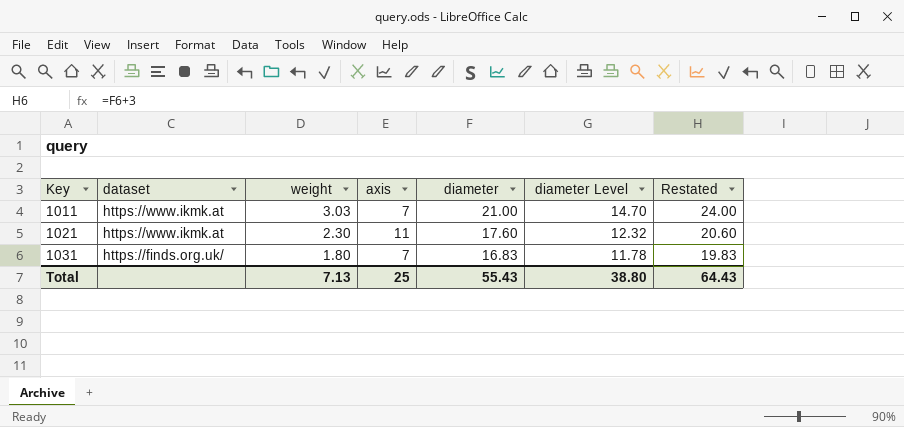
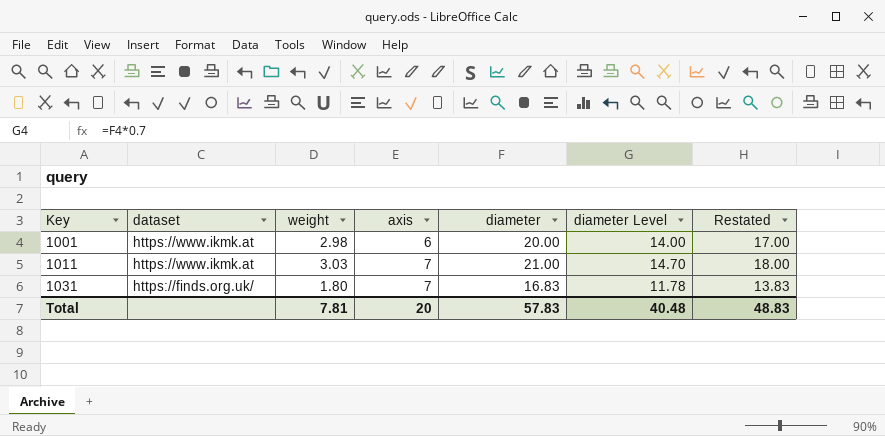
column Restated | formula: [diameter] + 3 -> [diameter] - 3
row 1021: https://www.ikmk.at | 2.30 | 11 | 17.60 | 12.32 | 20.60 -> none
row 1001: none -> https://www.ikmk.at | 2.98 | 6 | 20.00 | 14.00 | 17.00
Total | weight: 7.13 -> 7.81
Total | axis: 25 -> 20
Total | diameter: 55.43 -> 57.83
Total | diameter Level: 38.80 -> 40.48
Total | Restated: 64.43 -> 48.83

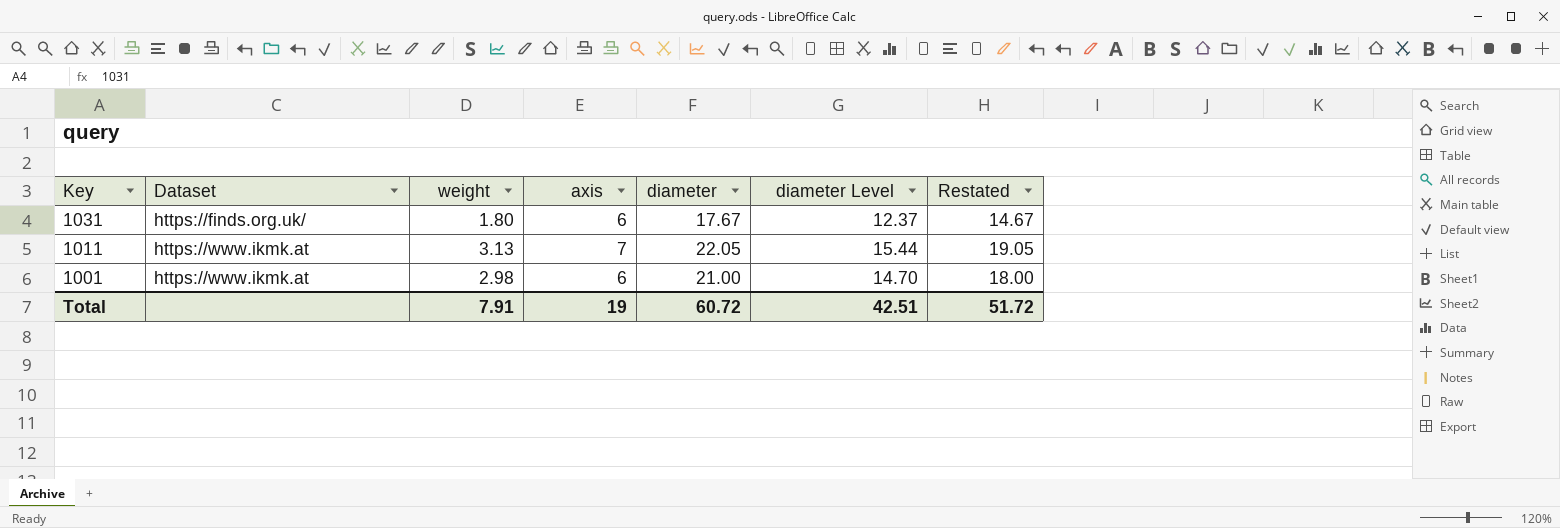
row order: Key ascending -> Key descending
column name: dataset -> Dataset
1031 | axis: 7 -> 6
1031 | diameter: 16.83 -> 17.67
1031 | diameter Level: 11.78 -> 12.37
1031 | Restated: 13.83 -> 14.67
1011 | weight: 3.03 -> 3.13
1011 | diameter: 21.00 -> 22.05
1011 | diameter Level: 14.70 -> 15.44
1011 | Restated: 18.00 -> 19.05
1001 | diameter: 20.00 -> 21.00
1001 | diameter Level: 14.00 -> 14.70
1001 | Restated: 17.00 -> 18.00
Total | weight: 7.81 -> 7.91
Total | axis: 20 -> 19
Total | diameter: 57.83 -> 60.72
Total | diameter Level: 40.48 -> 42.51
Total | Restated: 48.83 -> 51.72

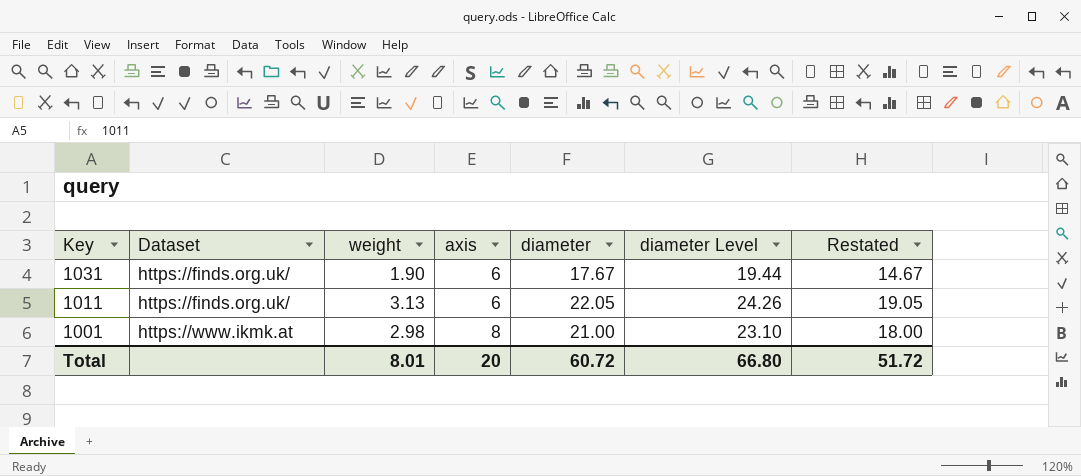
column diameter Level | formula: [diameter] * 0.7 -> [diameter] * 1.1
1031 | weight: 1.80 -> 1.90
1011 | Dataset: https://www.ikmk.at -> https://finds.org.uk/
1011 | axis: 7 -> 6
1001 | axis: 6 -> 8
Total | weight: 7.91 -> 8.01
Total | axis: 19 -> 20
Total | diameter Level: 42.51 -> 66.80

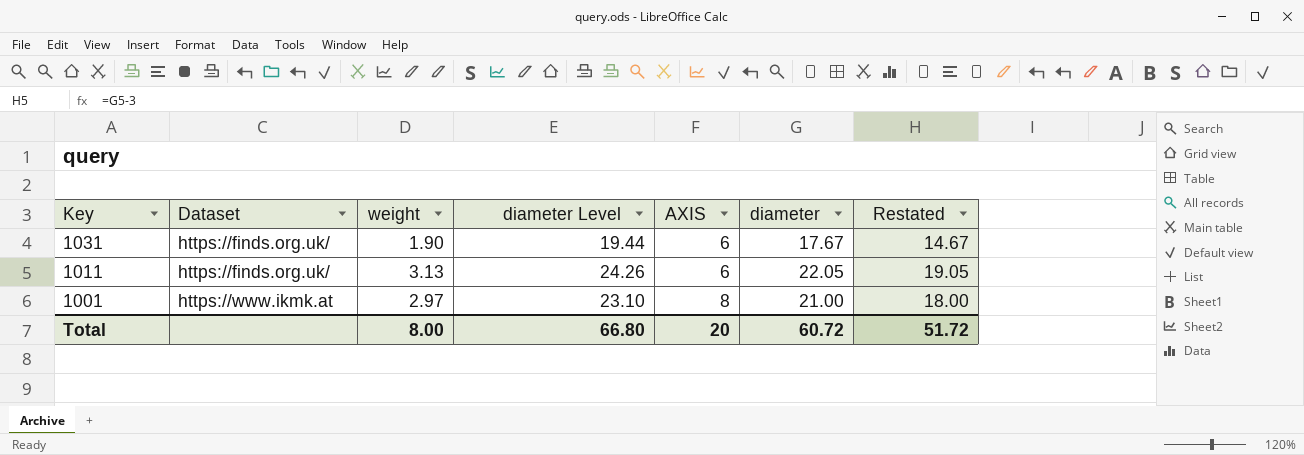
column diameter Level | position: 6 -> 4
column name: axis -> AXIS
1001 | weight: 2.98 -> 2.97
Total | weight: 8.01 -> 8.00

